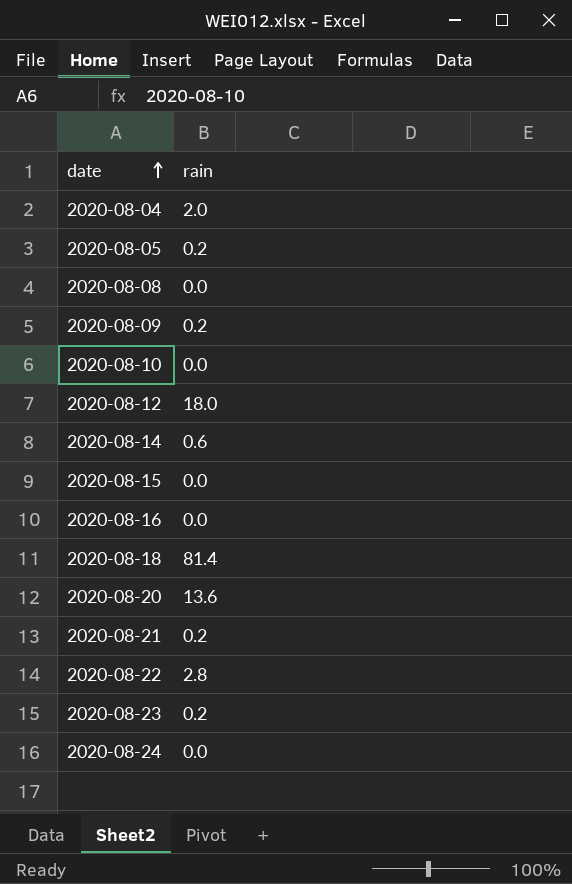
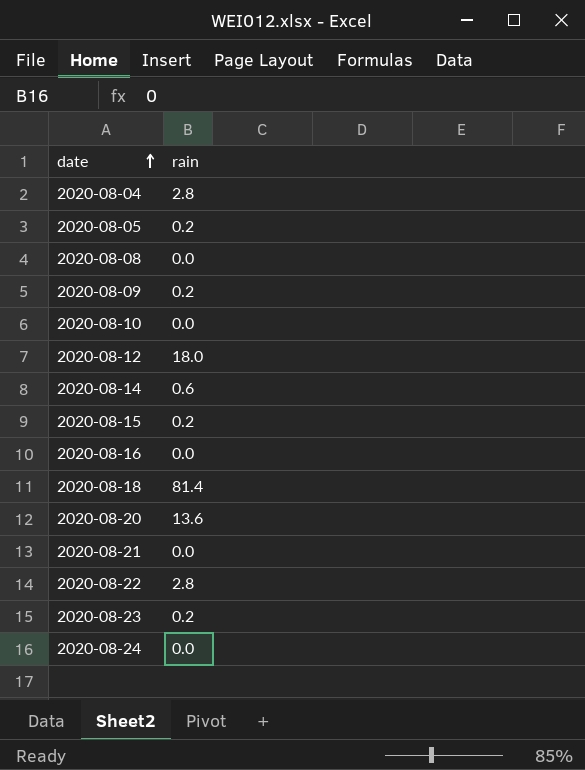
2020-08-04 | rain: 2.0 -> 2.8
2020-08-15 | rain: 0.0 -> 0.2
2020-08-21 | rain: 0.2 -> 0.0

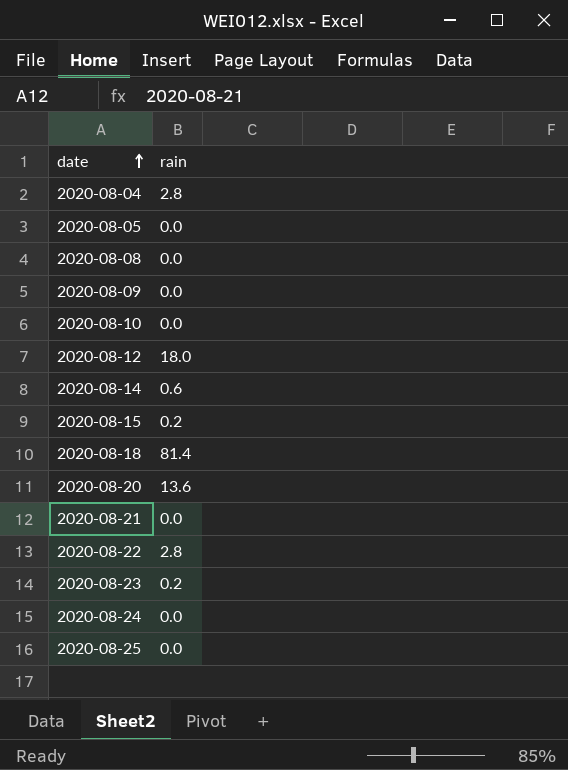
row 2020-08-16: 0.0 -> none
2020-08-05 | rain: 0.2 -> 0.0
2020-08-09 | rain: 0.2 -> 0.0
row 2020-08-25: none -> 0.0

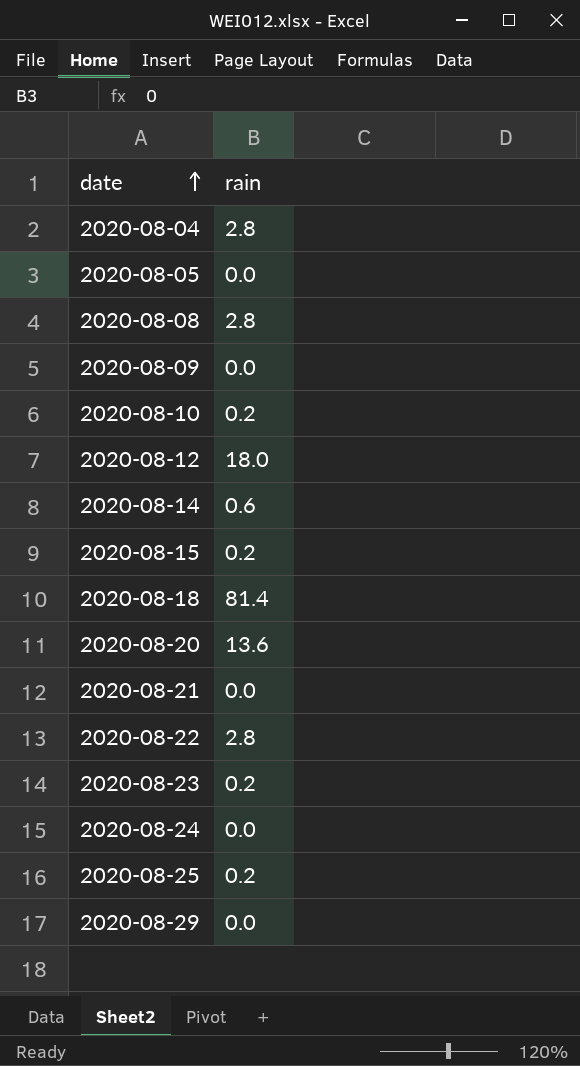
2020-08-08 | rain: 0.0 -> 2.8
2020-08-10 | rain: 0.0 -> 0.2
2020-08-25 | rain: 0.0 -> 0.2
row 2020-08-29: none -> 0.0

